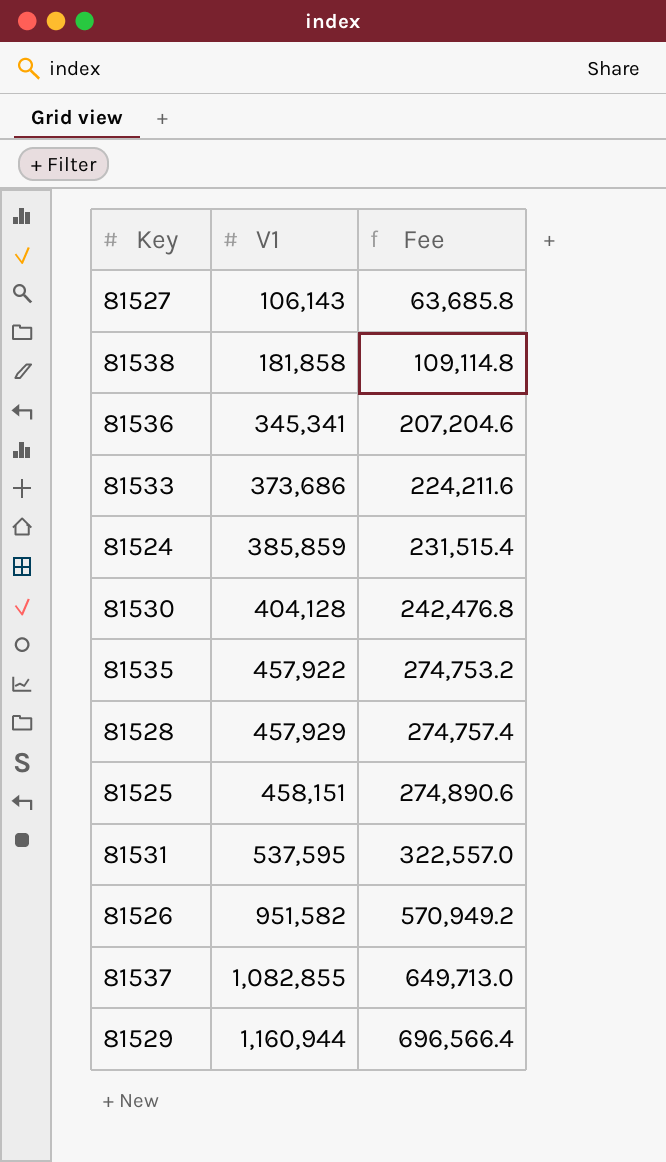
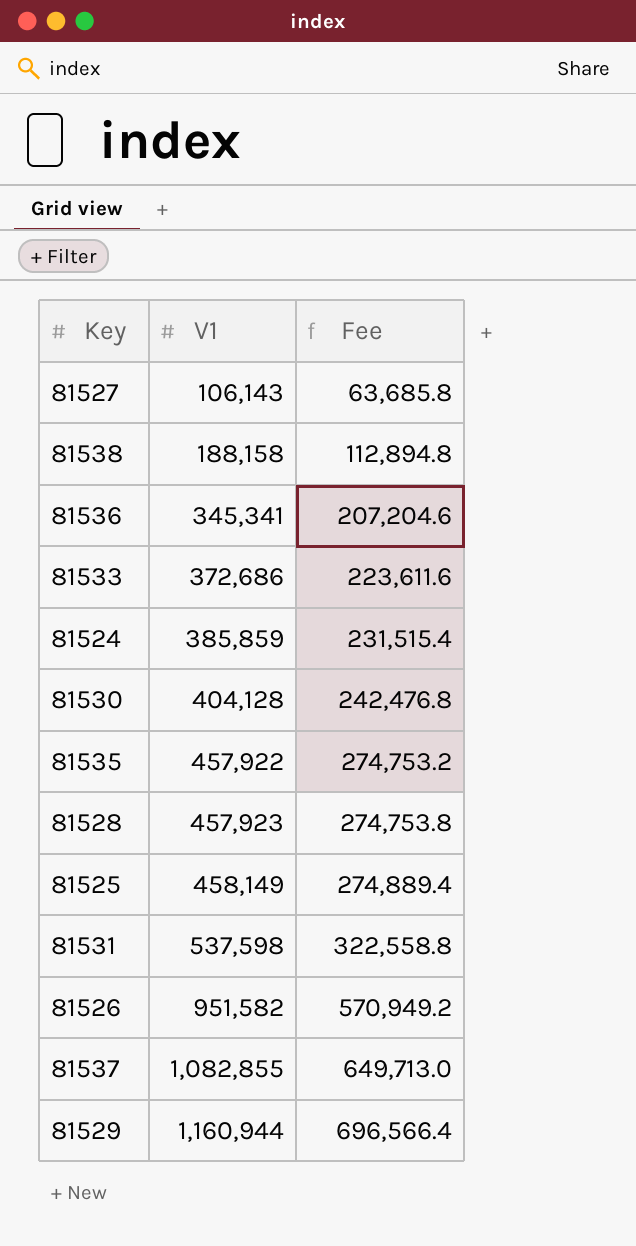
81538 | V1: 181,858 -> 188,158
81538 | Fee: 109,114.8 -> 112,894.8
81533 | V1: 373,686 -> 372,686
81533 | Fee: 224,211.6 -> 223,611.6
81528 | V1: 457,929 -> 457,923
81528 | Fee: 274,757.4 -> 274,753.8
81525 | V1: 458,151 -> 458,149
81525 | Fee: 274,890.6 -> 274,889.4
81531 | V1: 537,595 -> 537,598
81531 | Fee: 322,557.0 -> 322,558.8

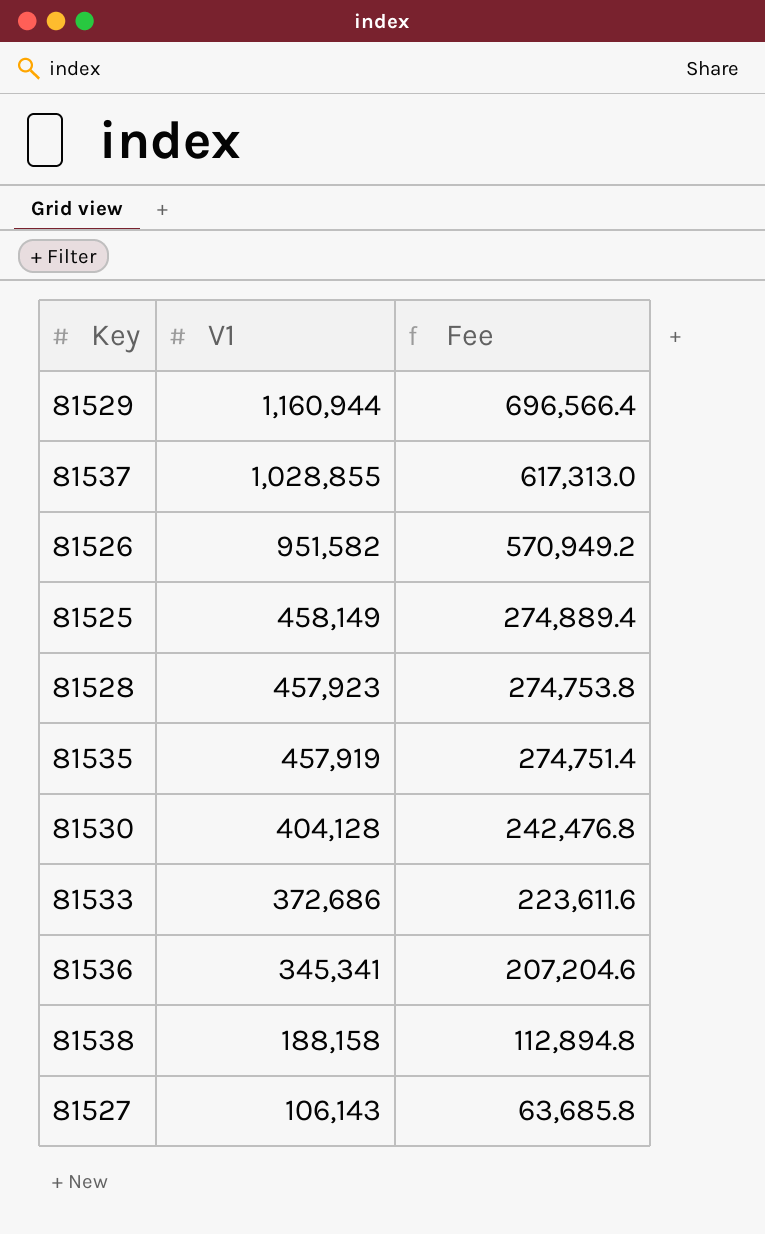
row order: V1 ascending -> V1 descending
row 81524: 385,859 | 231,515.4 -> none
row 81531: 537,598 | 322,558.8 -> none
81537 | V1: 1,082,855 -> 1,028,855
81537 | Fee: 649,713.0 -> 617,313.0
81535 | V1: 457,922 -> 457,919
81535 | Fee: 274,753.2 -> 274,751.4

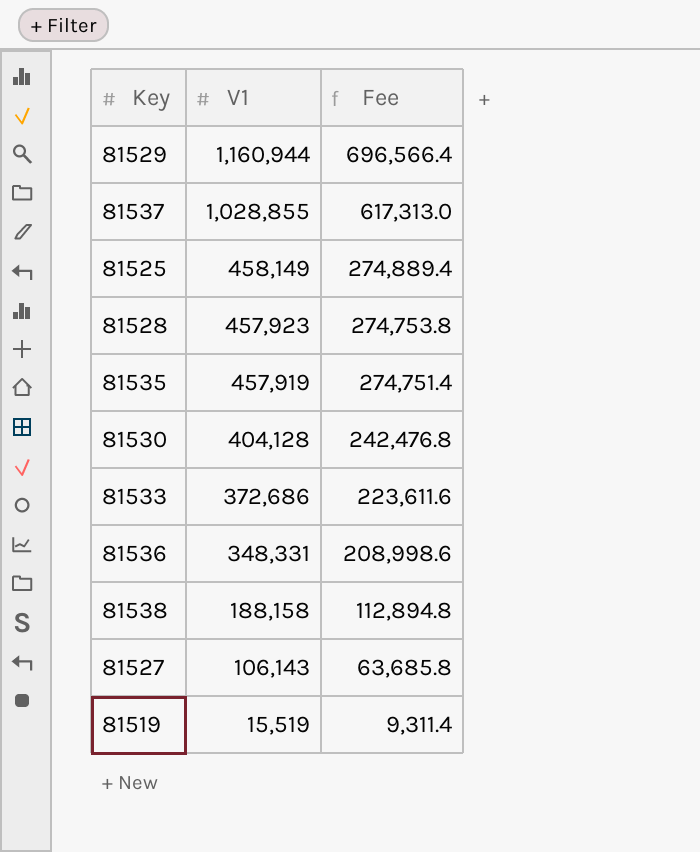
row 81526: 951,582 | 570,949.2 -> none
81536 | V1: 345,341 -> 348,331
81536 | Fee: 207,204.6 -> 208,998.6
row 81519: none -> 15,519 | 9,311.4

